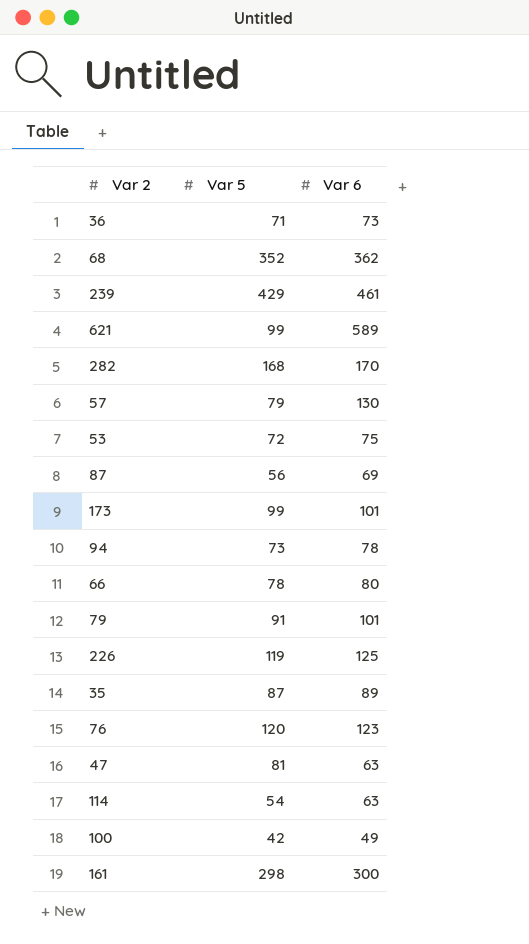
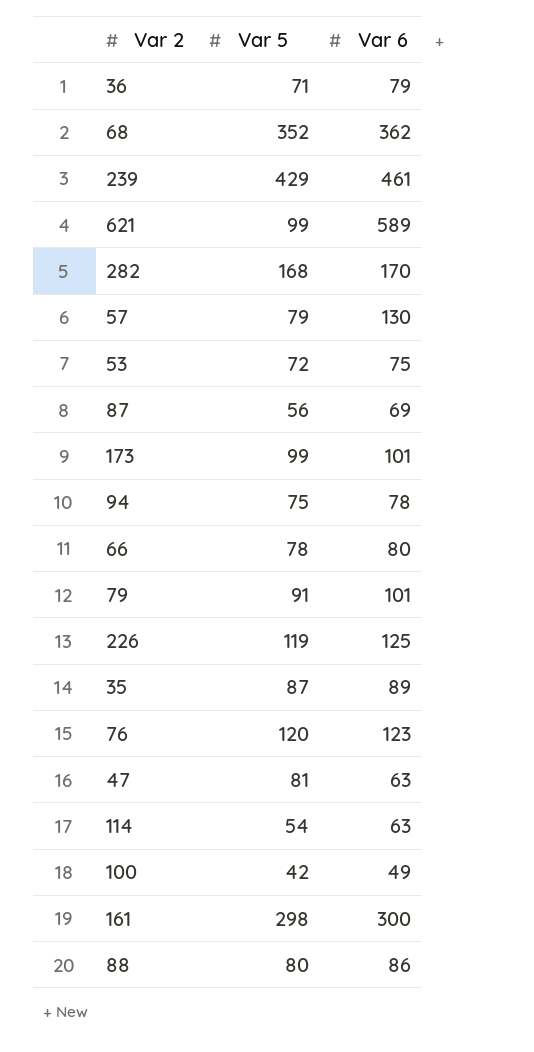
36 | Var 6: 73 -> 79
94 | Var 5: 73 -> 75
row 88: none -> 80 | 86

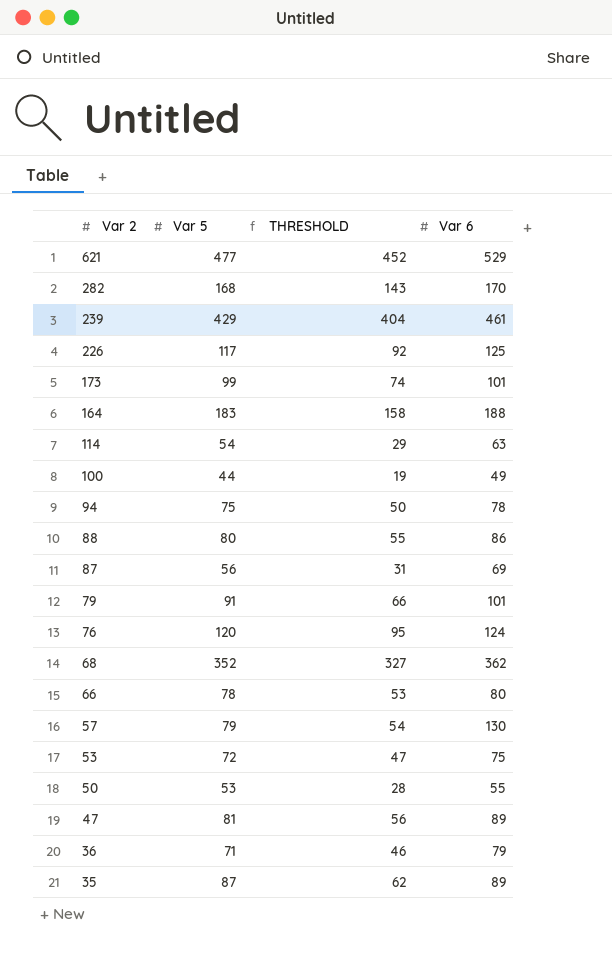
row order: none -> Var 2 descending
column THRESHOLD | formula: none -> [Var 5] - 25
row 161: 298 | 300 -> none
621 | Var 5: 99 -> 477
621 | Var 6: 589 -> 529
226 | Var 5: 119 -> 117
row 164: none -> 183 | 158 | 188
100 | Var 5: 42 -> 44
76 | Var 6: 123 -> 124
row 50: none -> 53 | 28 | 55
47 | Var 6: 63 -> 89

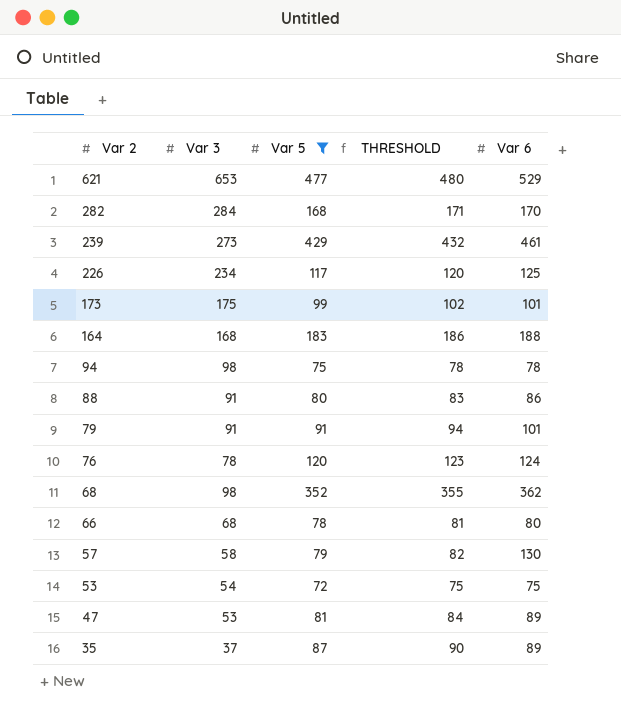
filter: none -> Var 5 >= 72
column Var 3 | position: none -> 2
column THRESHOLD | formula: [Var 5] - 25 -> [Var 5] + 3

